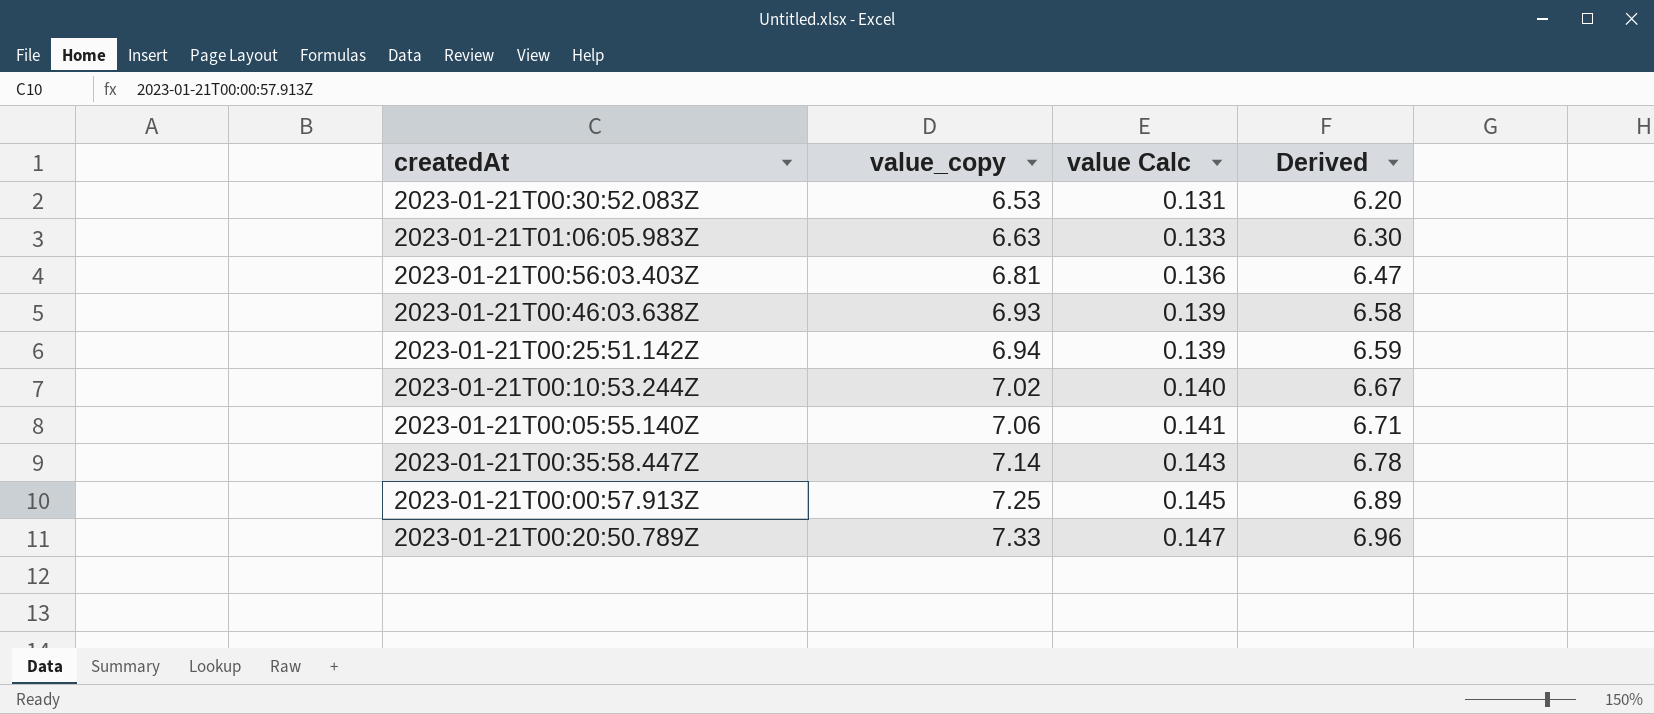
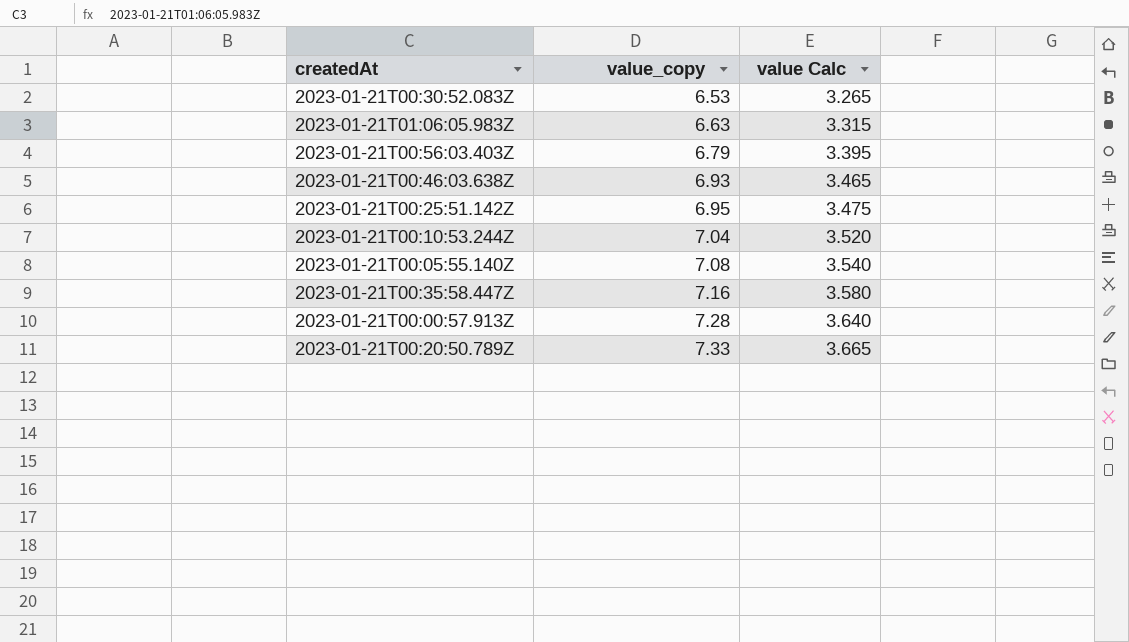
column Derived | formula: [value_copy] * 0.95 -> none
column value Calc | formula: [value_copy] * 0.02 -> [value_copy] * 0.5
2023-01-21T00:56:03.403Z | value_copy: 6.81 -> 6.79
2023-01-21T00:25:51.142Z | value_copy: 6.94 -> 6.95
2023-01-21T00:10:53.244Z | value_copy: 7.02 -> 7.04
2023-01-21T00:05:55.140Z | value_copy: 7.06 -> 7.08
2023-01-21T00:35:58.447Z | value_copy: 7.14 -> 7.16
2023-01-21T00:00:57.913Z | value_copy: 7.25 -> 7.28

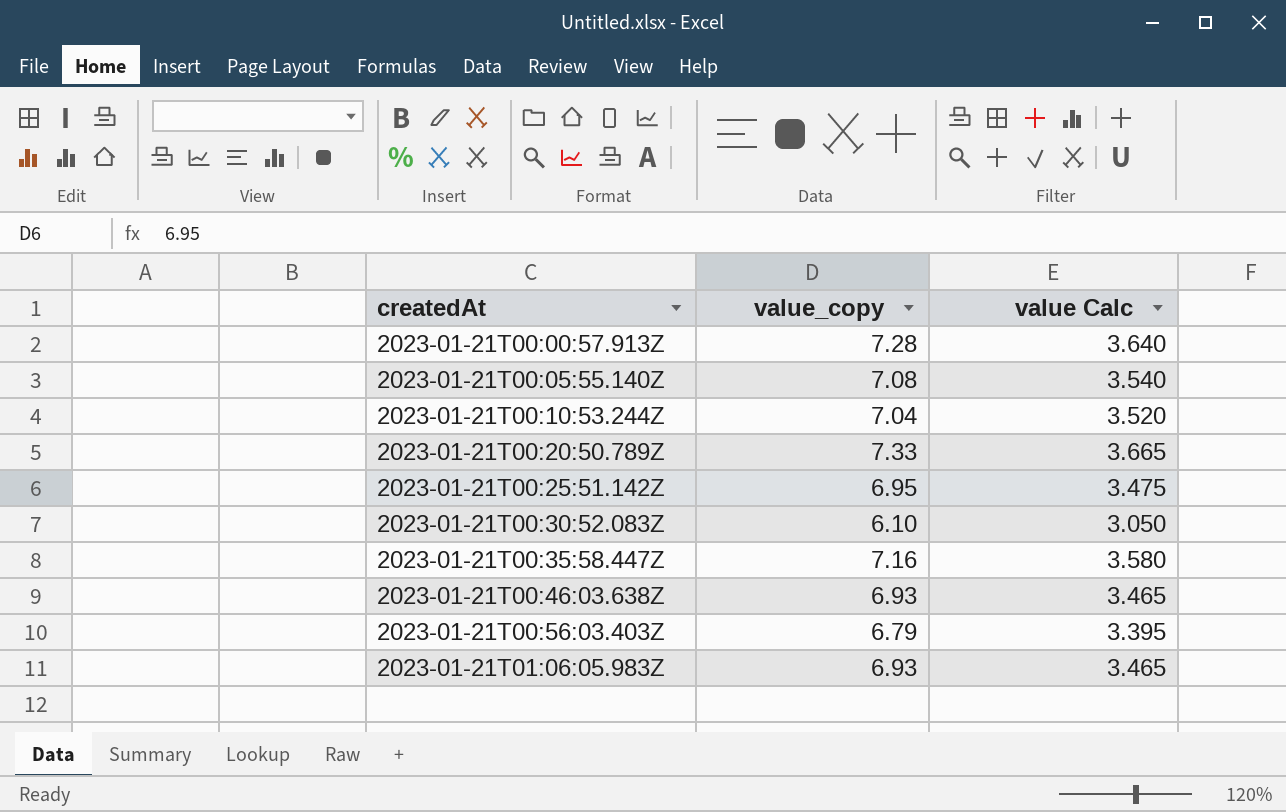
row order: value_copy ascending -> createdAt ascending
2023-01-21T00:30:52.083Z | value_copy: 6.53 -> 6.10
2023-01-21T00:30:52.083Z | value Calc: 3.265 -> 3.050
2023-01-21T01:06:05.983Z | value_copy: 6.63 -> 6.93
2023-01-21T01:06:05.983Z | value Calc: 3.315 -> 3.465

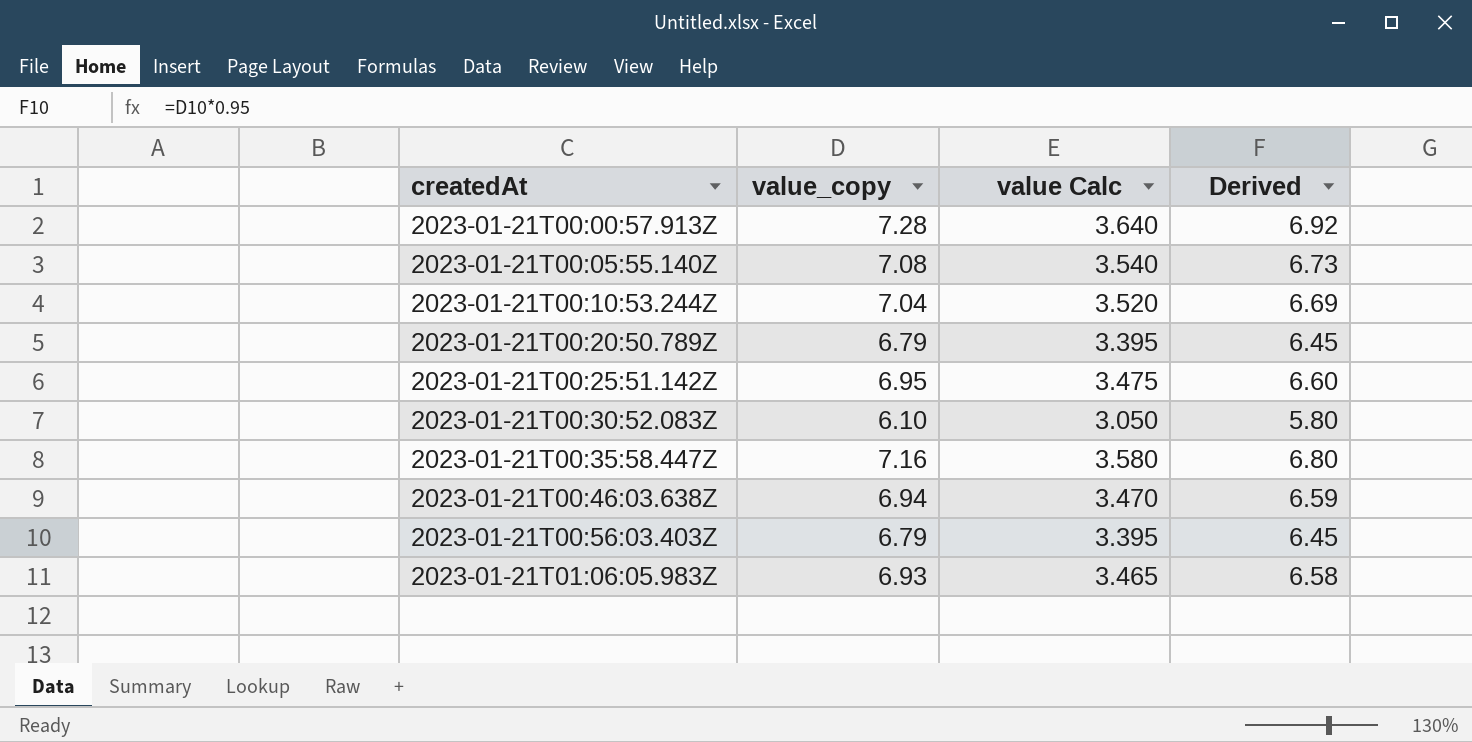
column Derived | formula: none -> [value_copy] * 0.95
2023-01-21T00:20:50.789Z | value_copy: 7.33 -> 6.79
2023-01-21T00:20:50.789Z | value Calc: 3.665 -> 3.395
2023-01-21T00:46:03.638Z | value_copy: 6.93 -> 6.94
2023-01-21T00:46:03.638Z | value Calc: 3.465 -> 3.470

